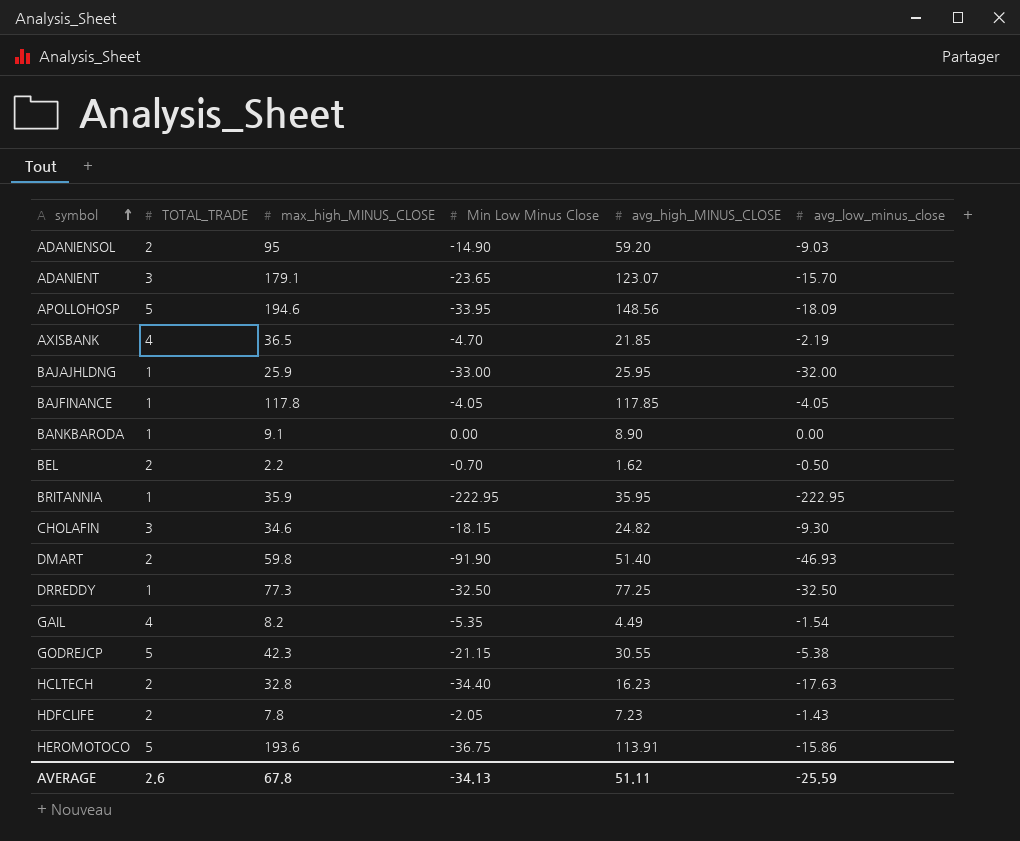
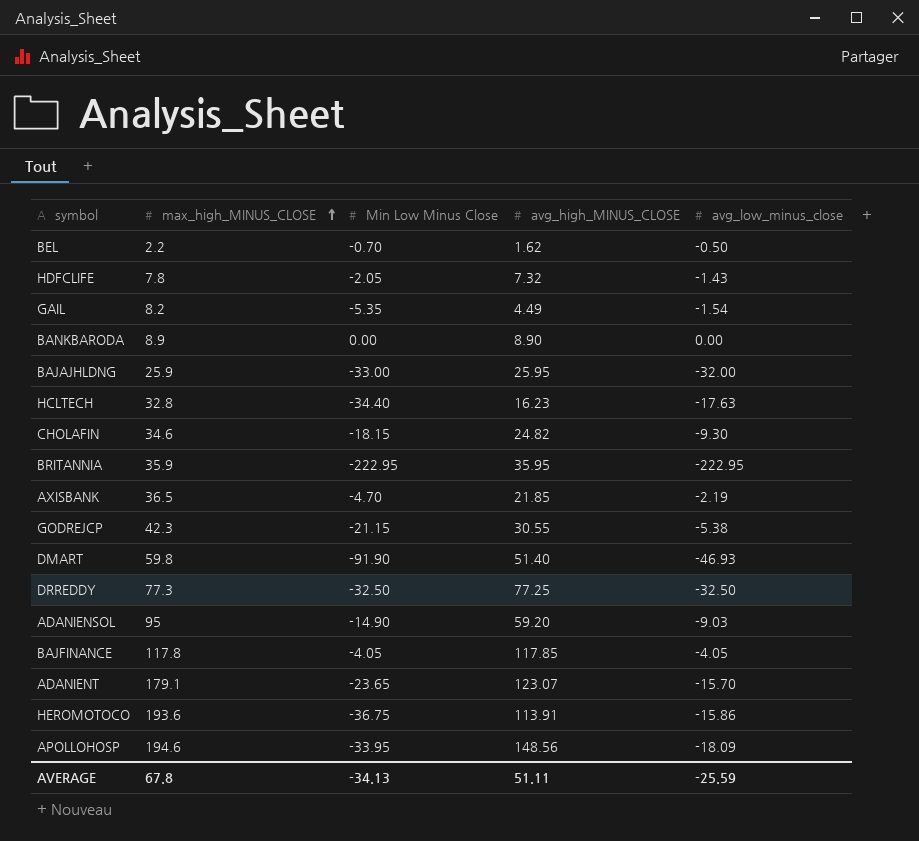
row order: symbol ascending -> max_high_MINUS_CLOSE ascending
column TOTAL_TRADE | position: 2 -> none
HDFCLIFE | avg_high_MINUS_CLOSE: 7.23 -> 7.32
BANKBARODA | max_high_MINUS_CLOSE: 9.1 -> 8.9

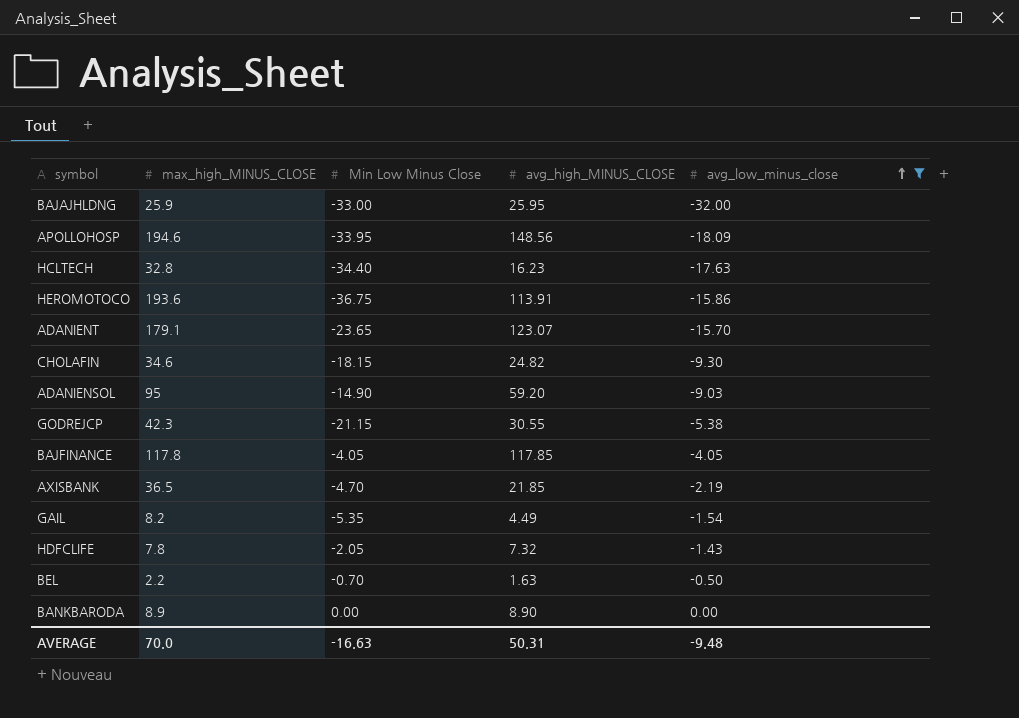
filter: none -> avg_low_minus_close >= -32.00
row order: max_high_MINUS_CLOSE ascending -> avg_low_minus_close ascending
BEL | avg_high_MINUS_CLOSE: 1.62 -> 1.63
AVERAGE | max_high_MINUS_CLOSE: 67.8 -> 70.0
AVERAGE | Min Low Minus Close: -34.13 -> -16.63
AVERAGE | avg_high_MINUS_CLOSE: 51.11 -> 50.31
AVERAGE | avg_low_minus_close: -25.59 -> -9.48

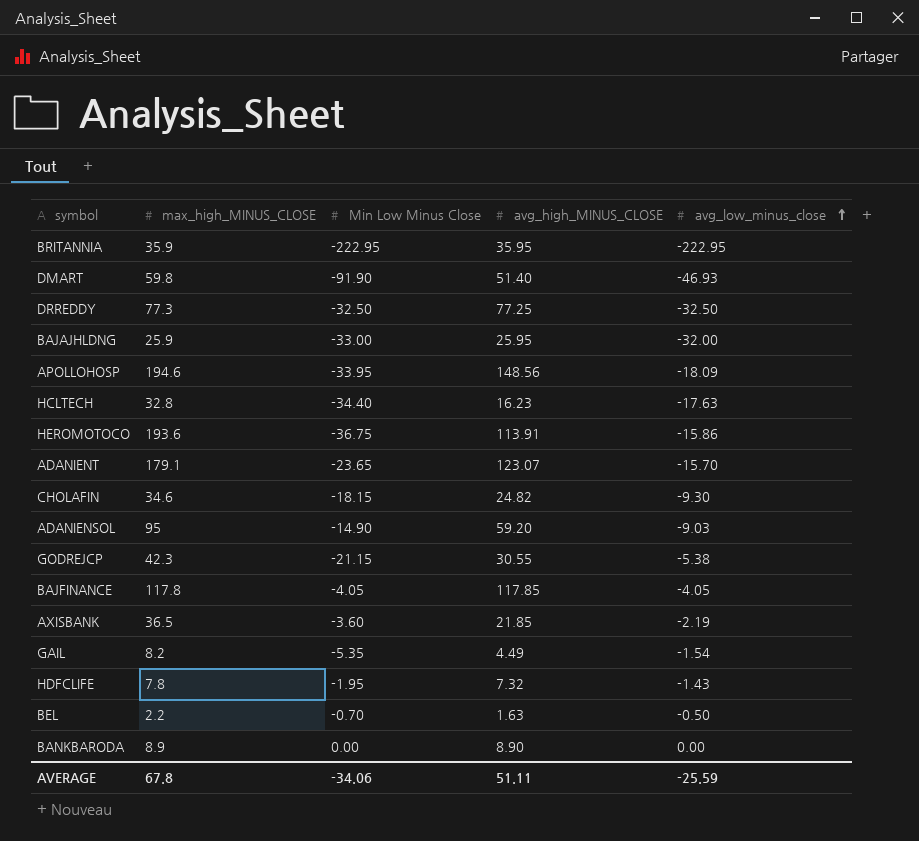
filter: avg_low_minus_close >= -32.00 -> none
AXISBANK | Min Low Minus Close: -4.70 -> -3.60
HDFCLIFE | Min Low Minus Close: -2.05 -> -1.95
AVERAGE | max_high_MINUS_CLOSE: 70.0 -> 67.8
AVERAGE | Min Low Minus Close: -16.63 -> -34.06
AVERAGE | avg_high_MINUS_CLOSE: 50.31 -> 51.11
AVERAGE | avg_low_minus_close: -9.48 -> -25.59

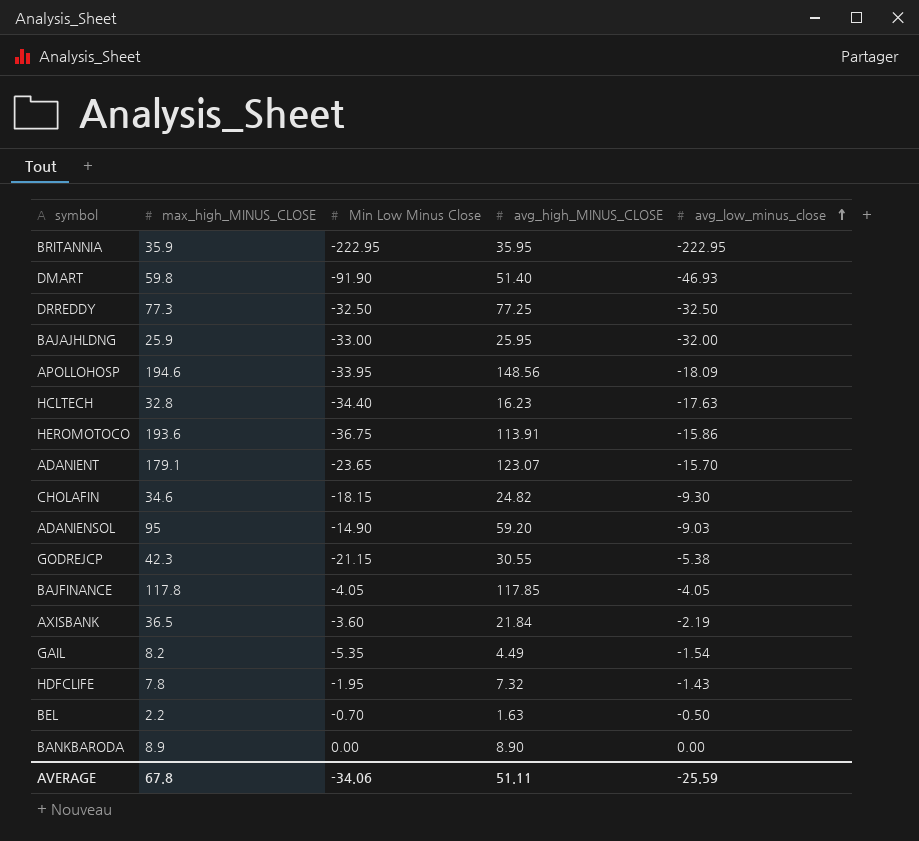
AXISBANK | avg_high_MINUS_CLOSE: 21.85 -> 21.84

